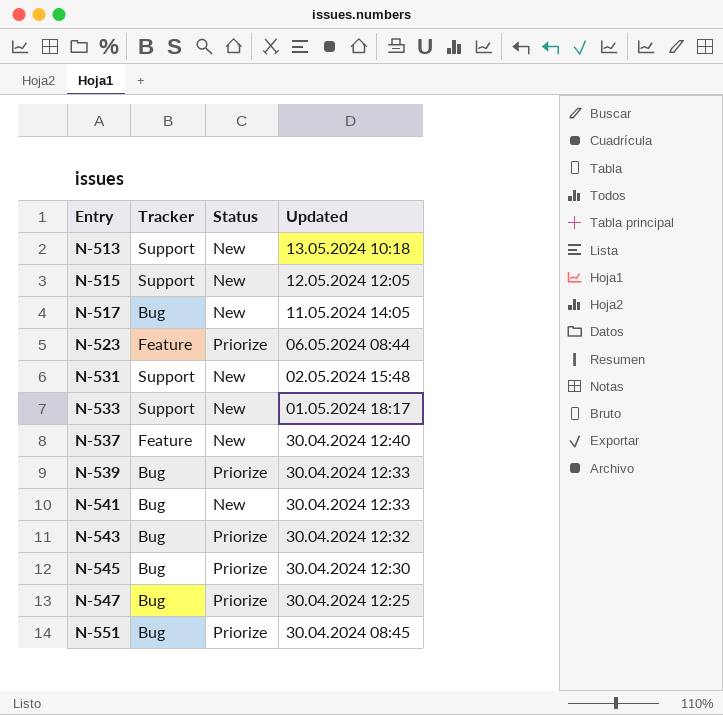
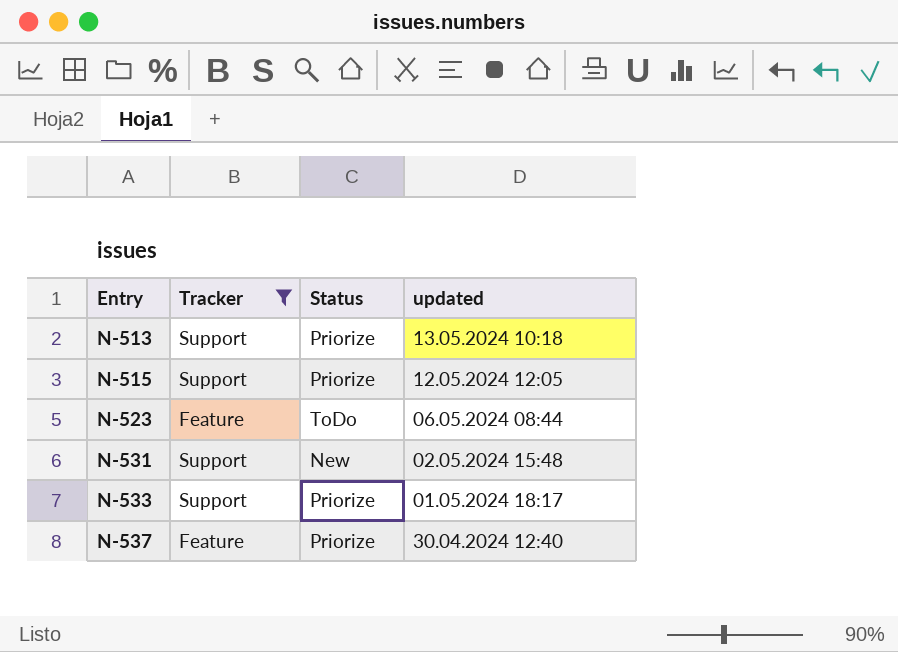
filter: none -> Tracker != Bug
column name: Updated -> updated
N-513 | Status: New -> Priorize
N-515 | Status: New -> Priorize
N-523 | Status: Priorize -> ToDo
N-533 | Status: New -> Priorize
N-537 | Status: New -> Priorize

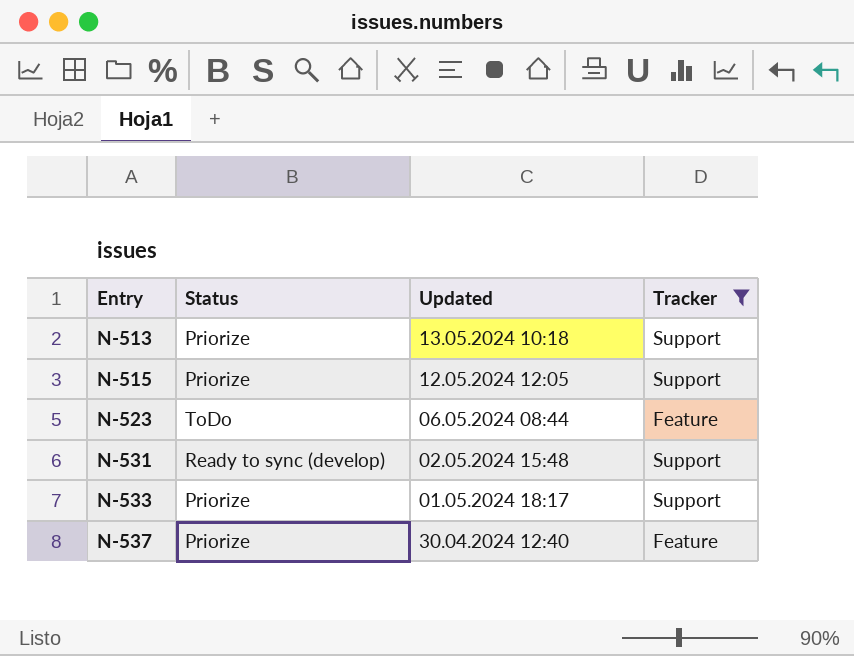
column name: updated -> Updated
column Tracker | position: 2 -> 4
N-531 | Status: New -> Ready to sync (develop)

